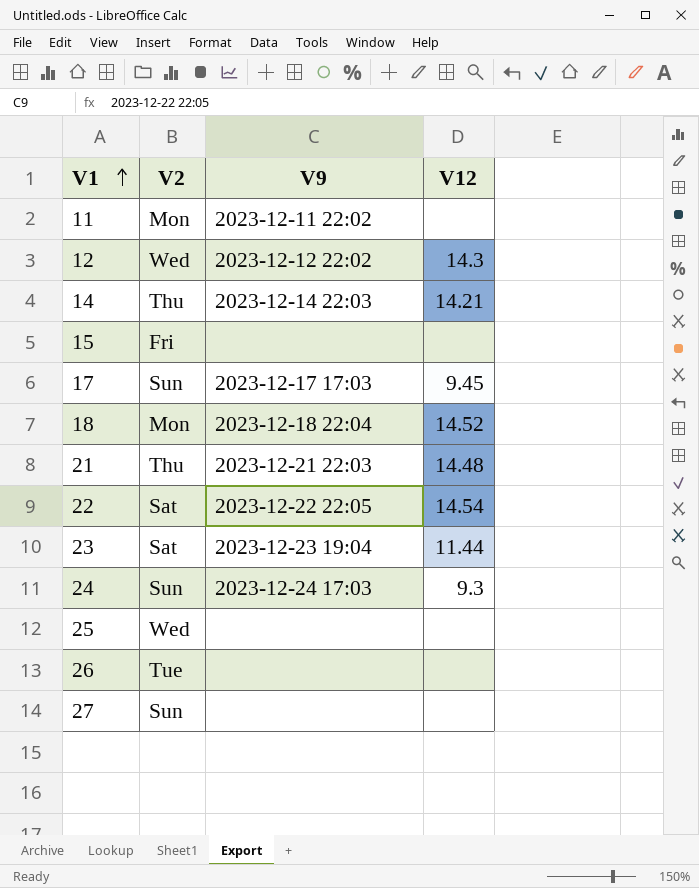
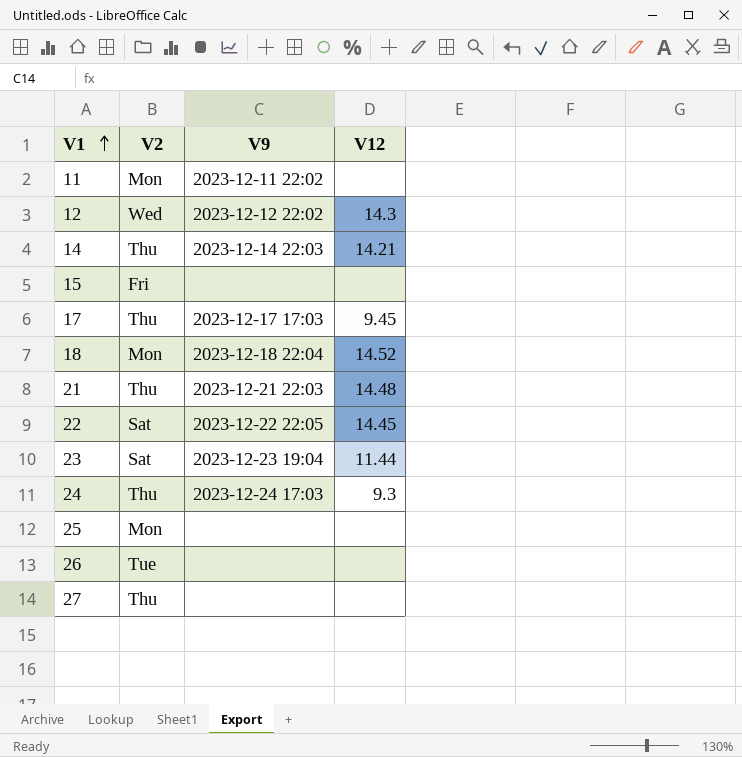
17 | V2: Sun -> Thu
22 | V12: 14.54 -> 14.45
24 | V2: Sun -> Thu
25 | V2: Wed -> Mon
27 | V2: Sun -> Thu

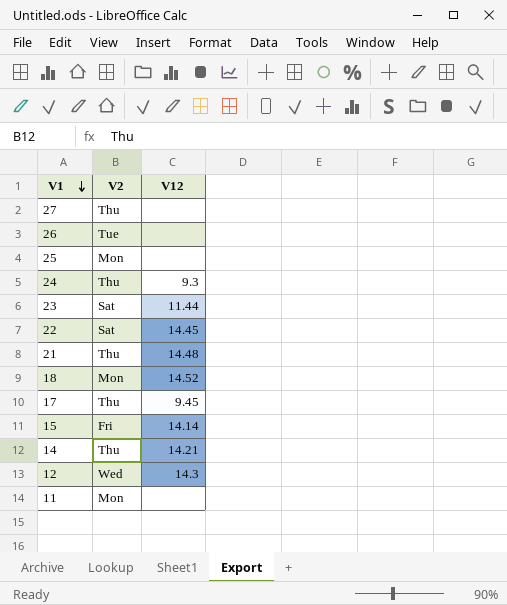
row order: V1 ascending -> V1 descending
column V9 | position: 3 -> none
15 | V12: none -> 14.14

